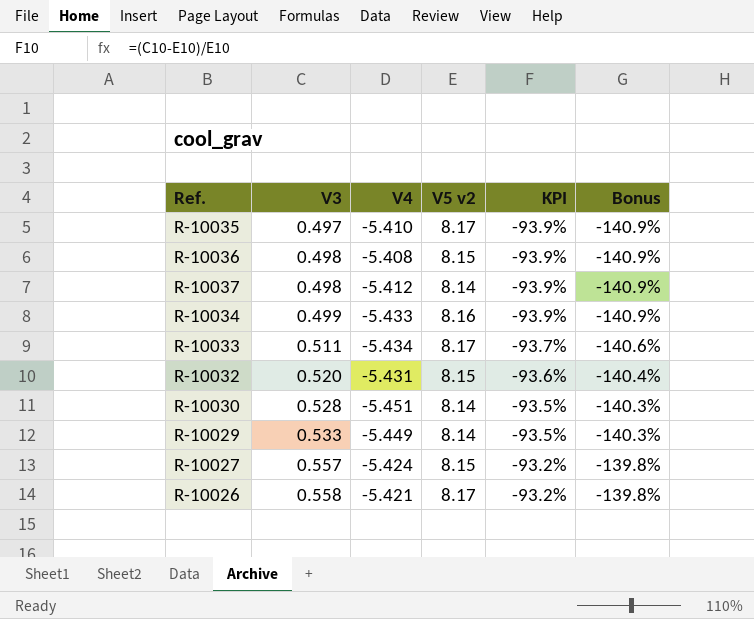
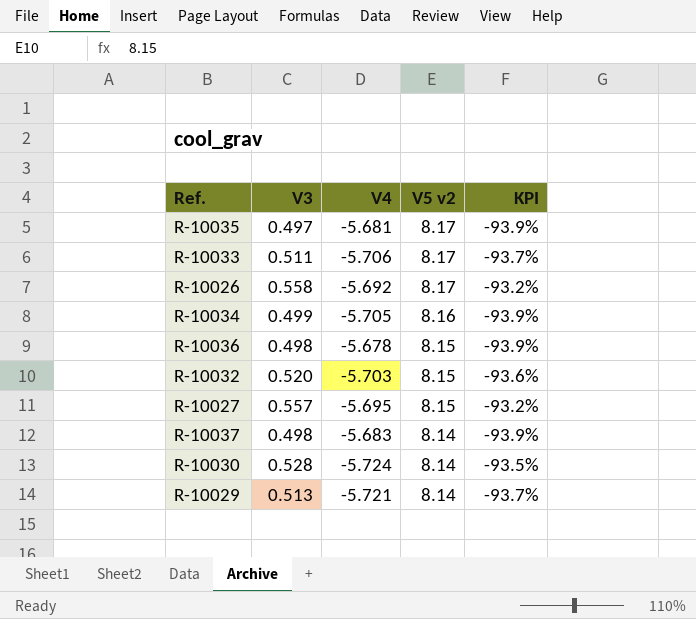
row order: V3 ascending -> V5 v2 descending
column Bonus | formula: [KPI] * 1.5 -> none
R-10035 | V4: -5.410 -> -5.681
R-10033 | V4: -5.434 -> -5.706
R-10026 | V4: -5.421 -> -5.692
R-10034 | V4: -5.433 -> -5.705
R-10036 | V4: -5.408 -> -5.678
R-10032 | V4: -5.431 -> -5.703
R-10027 | V4: -5.424 -> -5.695
R-10037 | V4: -5.412 -> -5.683
R-10030 | V4: -5.451 -> -5.724
R-10029 | V3: 0.533 -> 0.513
R-10029 | V4: -5.449 -> -5.721
R-10029 | KPI: -93.5% -> -93.7%

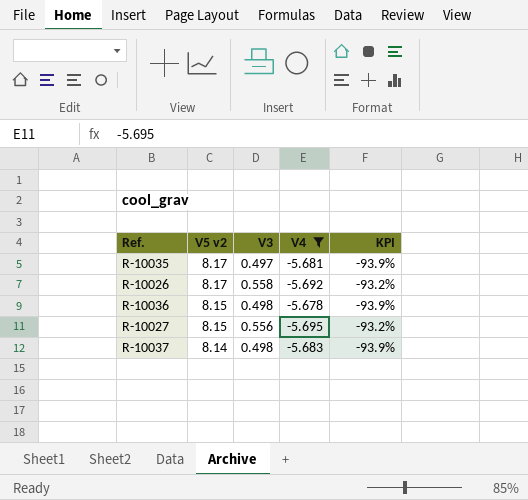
filter: none -> V4 >= -5.695
column V5 v2 | position: 4 -> 2
R-10027 | V3: 0.557 -> 0.556

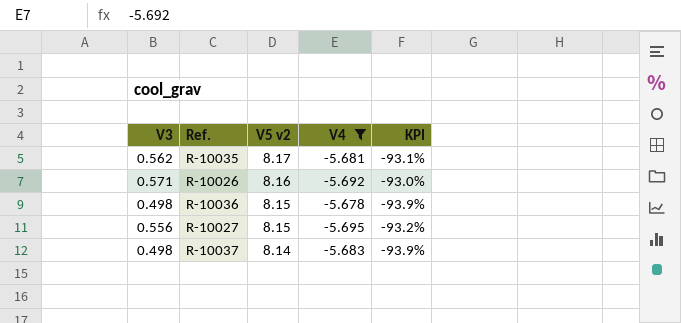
column V3 | position: 3 -> 1
R-10035 | V3: 0.497 -> 0.562
R-10035 | KPI: -93.9% -> -93.1%
R-10026 | V3: 0.558 -> 0.571
R-10026 | V5 v2: 8.17 -> 8.16
R-10026 | KPI: -93.2% -> -93.0%

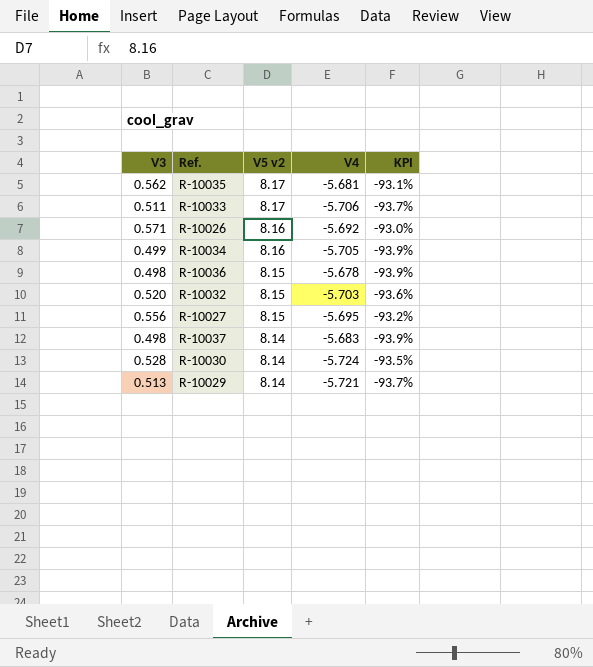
filter: V4 >= -5.695 -> none

